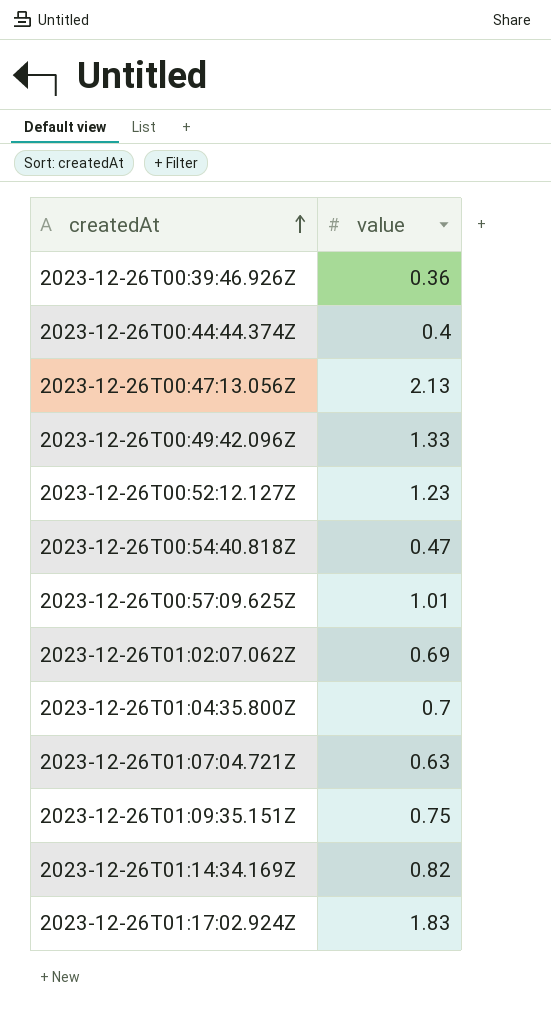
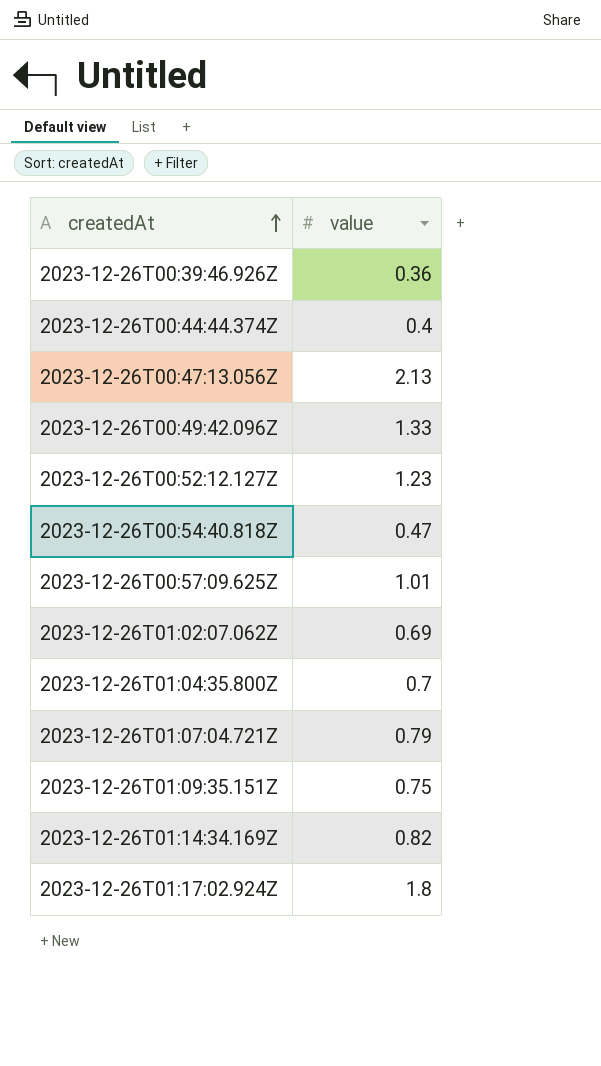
2023-12-26T01:07:04.721Z | value: 0.63 -> 0.79
2023-12-26T01:17:02.924Z | value: 1.83 -> 1.8

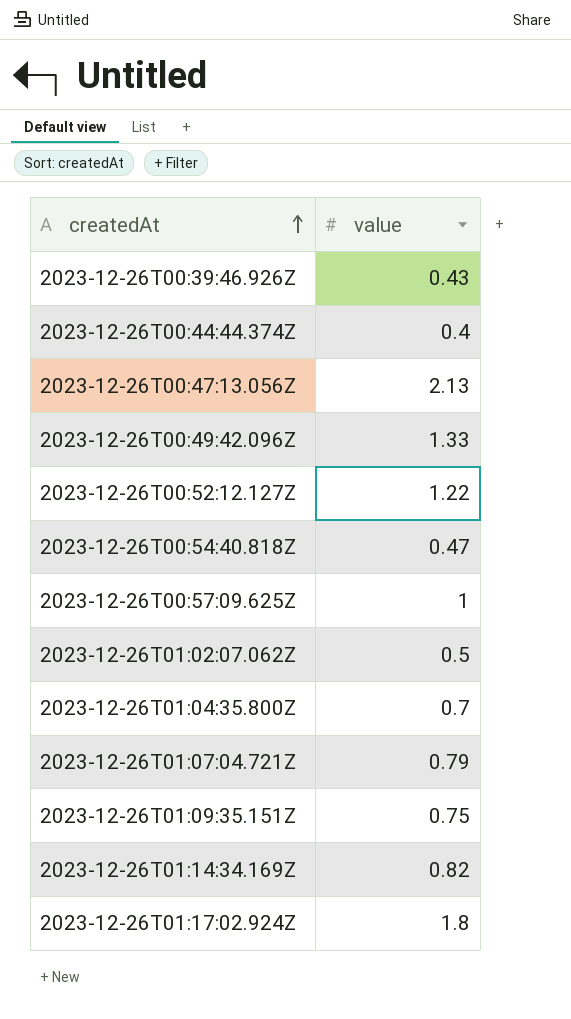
2023-12-26T00:39:46.926Z | value: 0.36 -> 0.43
2023-12-26T00:52:12.127Z | value: 1.23 -> 1.22
2023-12-26T00:57:09.625Z | value: 1.01 -> 1
2023-12-26T01:02:07.062Z | value: 0.69 -> 0.5

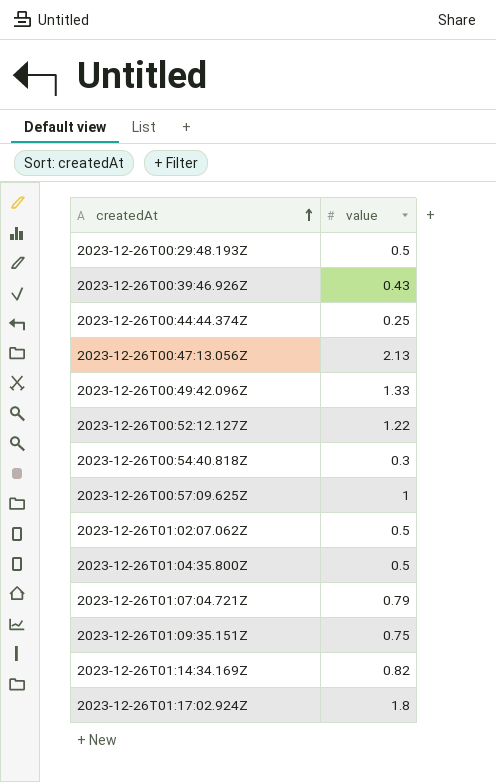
row 2023-12-26T00:29:48.193Z: none -> 0.5
2023-12-26T00:44:44.374Z | value: 0.4 -> 0.25
2023-12-26T00:54:40.818Z | value: 0.47 -> 0.3
2023-12-26T01:04:35.800Z | value: 0.7 -> 0.5

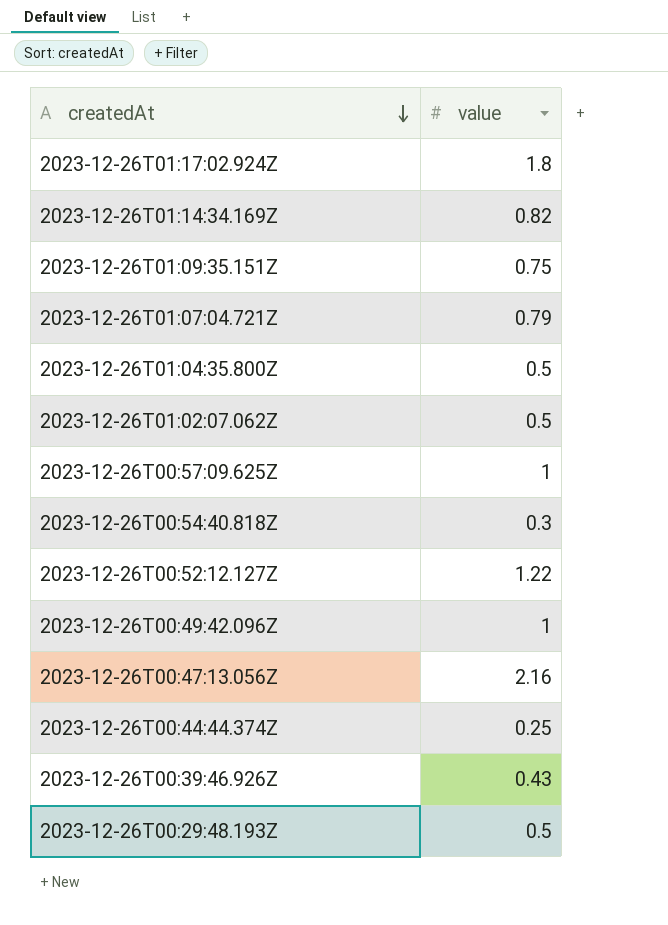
row order: createdAt ascending -> createdAt descending
2023-12-26T00:49:42.096Z | value: 1.33 -> 1
2023-12-26T00:47:13.056Z | value: 2.13 -> 2.16

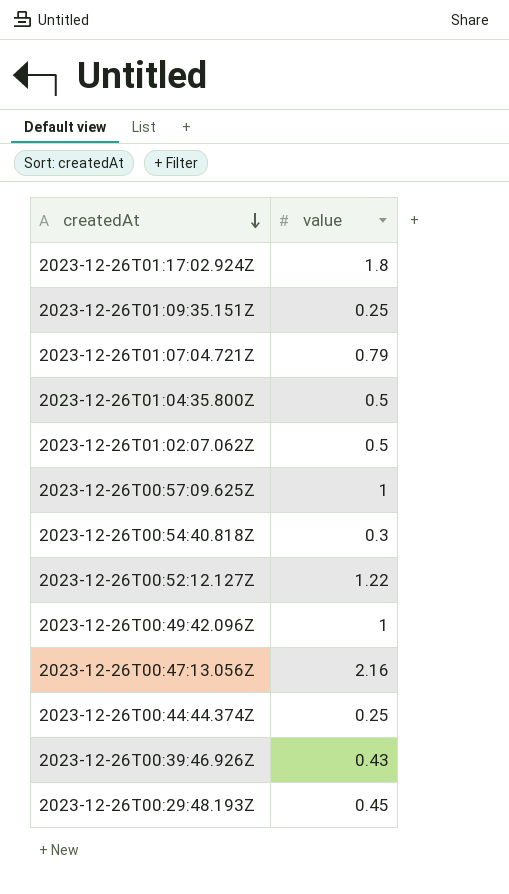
row 2023-12-26T01:14:34.169Z: 0.82 -> none
2023-12-26T01:09:35.151Z | value: 0.75 -> 0.25
2023-12-26T00:29:48.193Z | value: 0.5 -> 0.45

